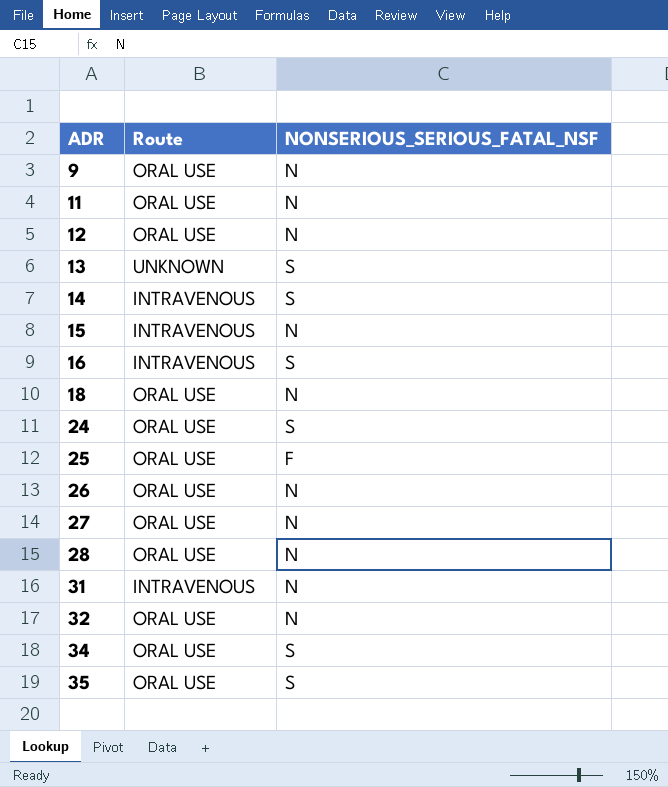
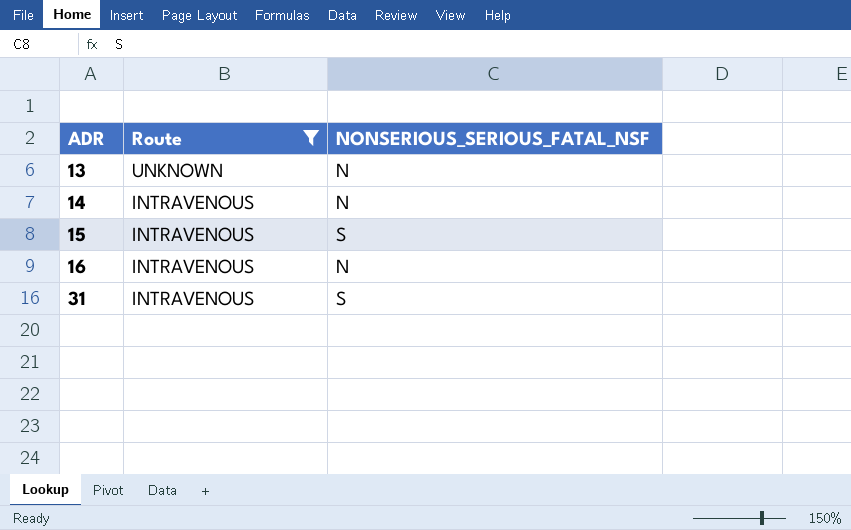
filter: none -> Route != ORAL USE
13 | NONSERIOUS_SERIOUS_FATAL_NSF: S -> N
14 | NONSERIOUS_SERIOUS_FATAL_NSF: S -> N
15 | NONSERIOUS_SERIOUS_FATAL_NSF: N -> S
16 | NONSERIOUS_SERIOUS_FATAL_NSF: S -> N
31 | NONSERIOUS_SERIOUS_FATAL_NSF: N -> S

